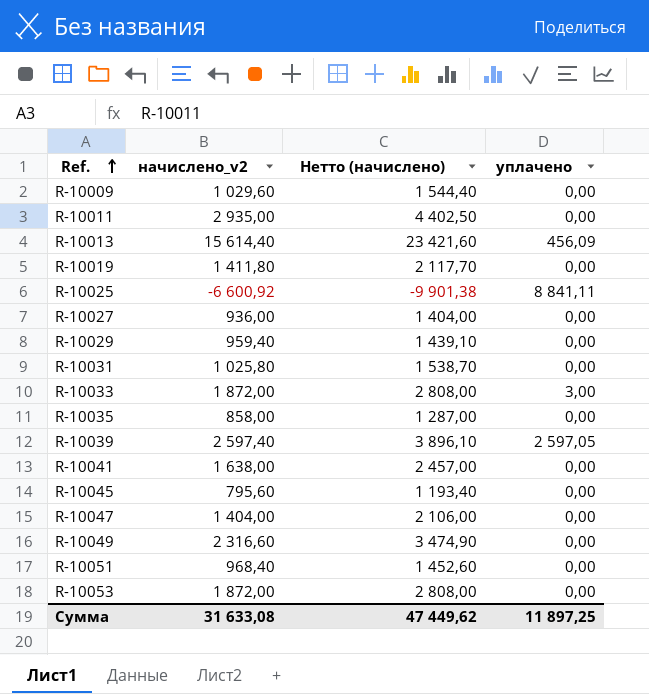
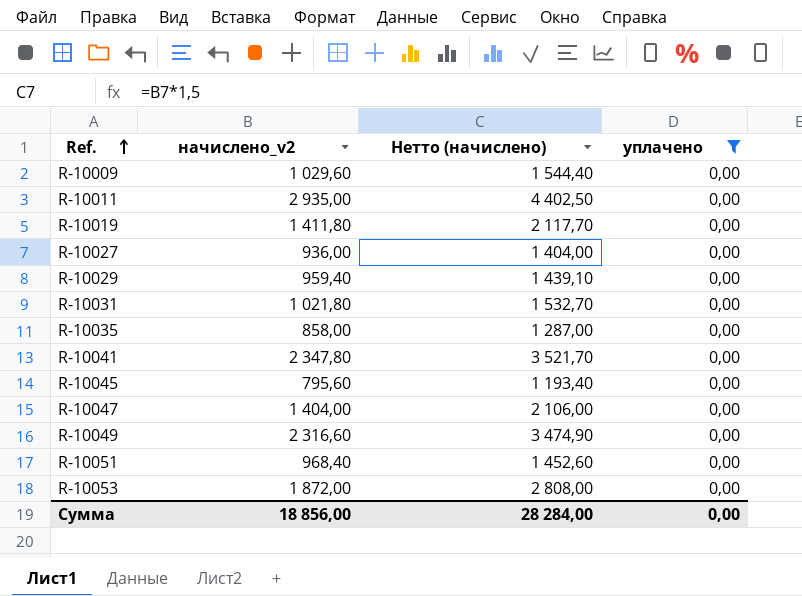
filter: none -> уплачено = 0,00
R-10031 | начислено_v2: 1 025,80 -> 1 021,80
R-10031 | Нетто (начислено): 1 538,70 -> 1 532,70
R-10041 | начислено_v2: 1 638,00 -> 2 347,80
R-10041 | Нетто (начислено): 2 457,00 -> 3 521,70
Сумма | начислено_v2: 31 633,08 -> 18 856,00
Сумма | Нетто (начислено): 47 449,62 -> 28 284,00
Сумма | уплачено: 11 897,25 -> 0,00

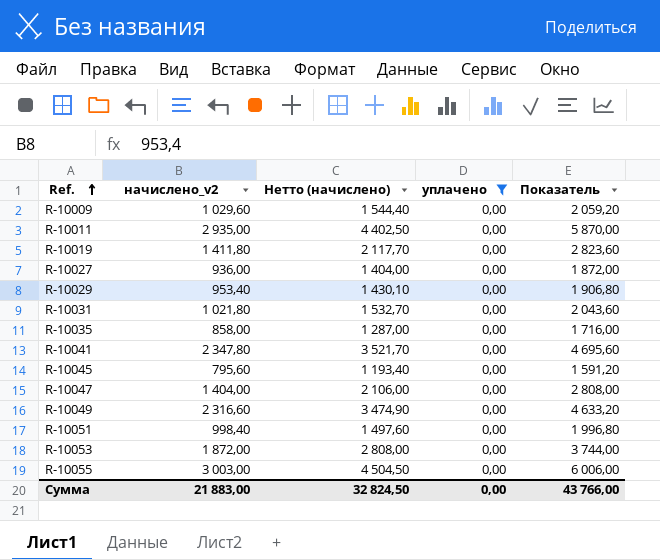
column Показатель | formula: none -> [начислено_v2] * 2
R-10029 | начислено_v2: 959,40 -> 953,40
R-10029 | Нетто (начислено): 1 439,10 -> 1 430,10
R-10051 | начислено_v2: 968,40 -> 998,40
R-10051 | Нетто (начислено): 1 452,60 -> 1 497,60
row R-10055: none -> 3 003,00 | 4 504,50 | 0,00 | 6 006,00
Сумма | начислено_v2: 18 856,00 -> 21 883,00
Сумма | Нетто (начислено): 28 284,00 -> 32 824,50

